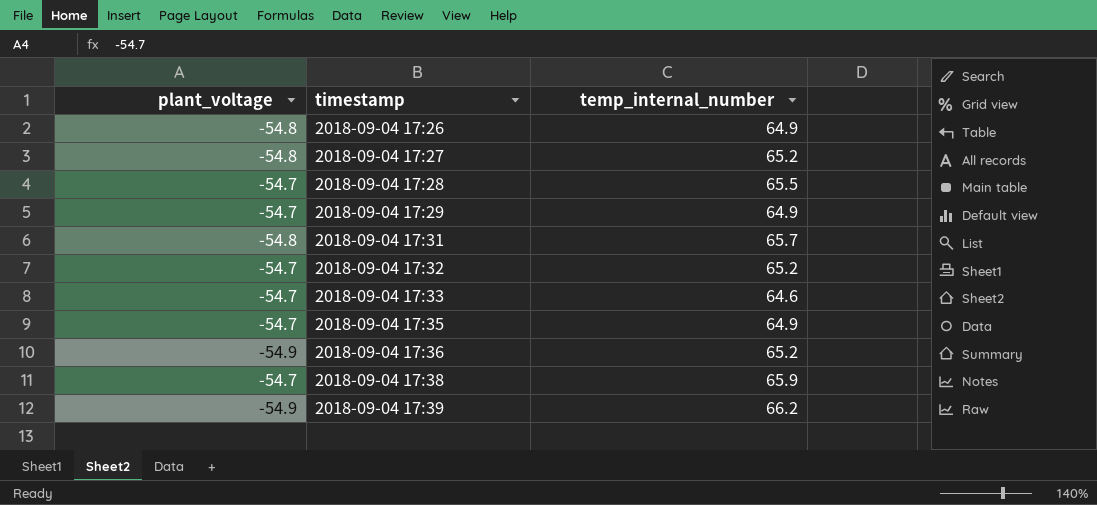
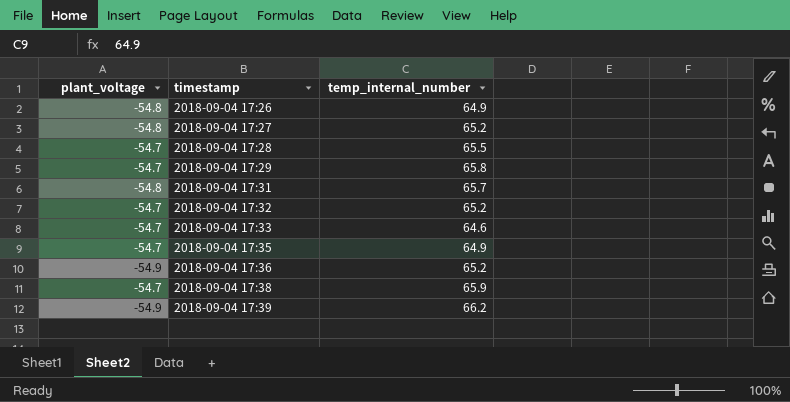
2018-09-04 17:29 | temp_internal_number: 64.9 -> 65.8

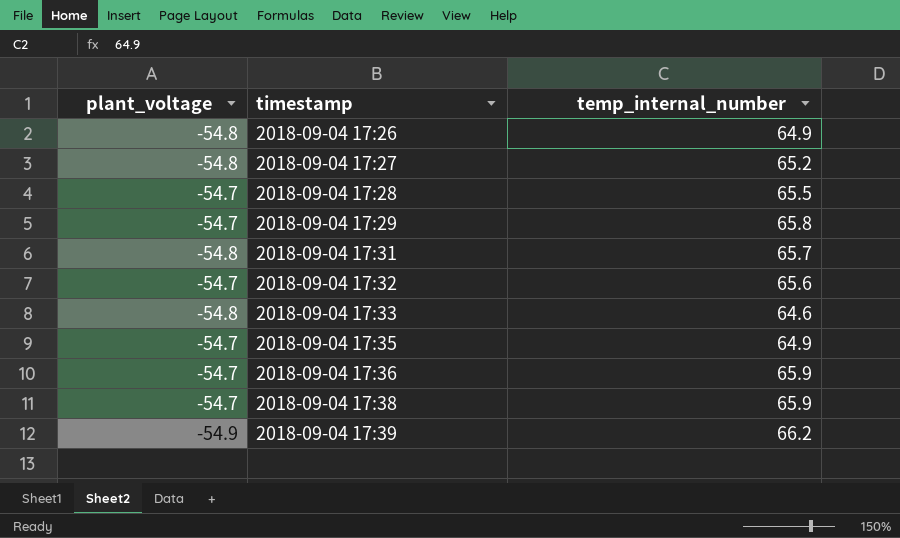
2018-09-04 17:32 | temp_internal_number: 65.2 -> 65.6
2018-09-04 17:33 | plant_voltage: -54.7 -> -54.8
2018-09-04 17:36 | plant_voltage: -54.9 -> -54.7
2018-09-04 17:36 | temp_internal_number: 65.2 -> 65.9

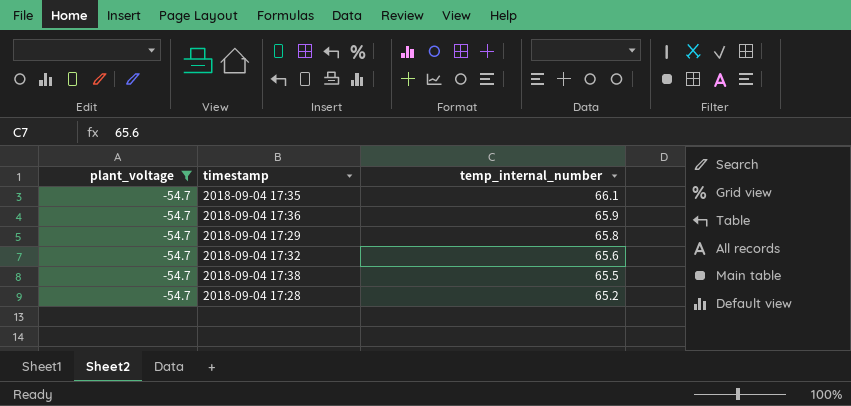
filter: none -> plant_voltage = -54.7
row order: timestamp ascending -> temp_internal_number descending
2018-09-04 17:35 | temp_internal_number: 64.9 -> 66.1
2018-09-04 17:38 | temp_internal_number: 65.9 -> 65.5
2018-09-04 17:28 | temp_internal_number: 65.5 -> 65.2

